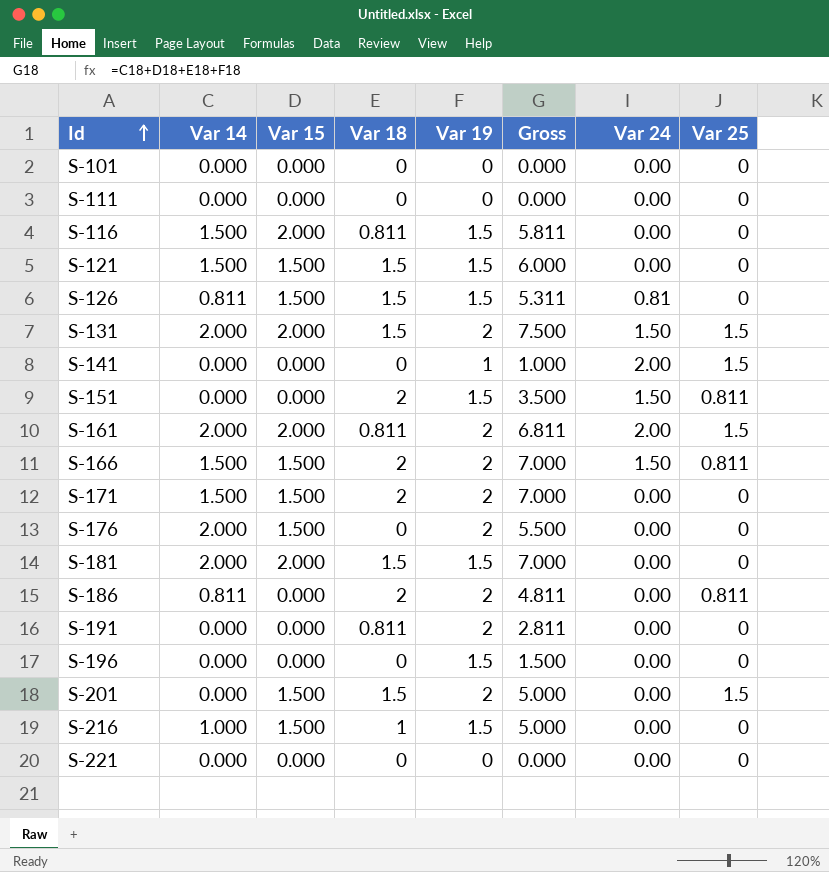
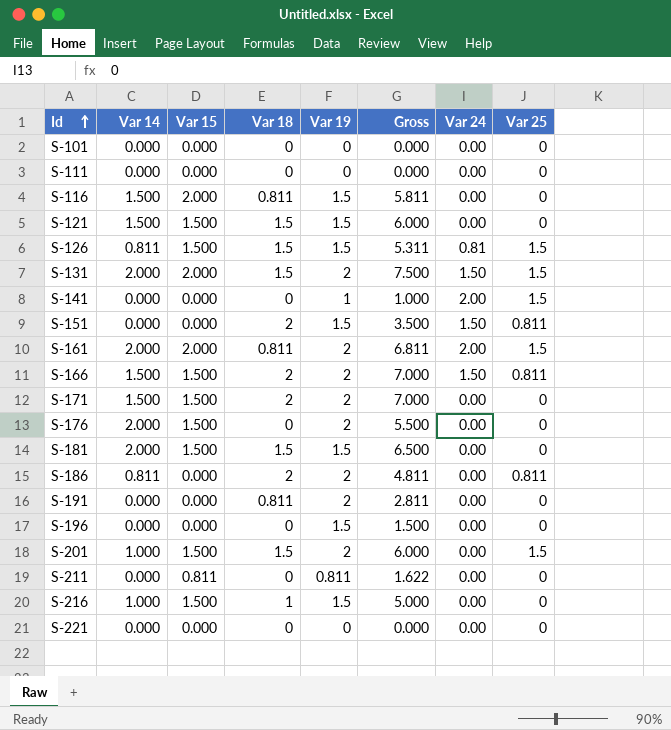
S-126 | Var 25: 0 -> 1.5
S-181 | Var 15: 2.000 -> 1.500
S-181 | Gross: 7.000 -> 6.500
S-201 | Var 14: 0.000 -> 1.000
S-201 | Gross: 5.000 -> 6.000
row S-211: none -> 0.000 | 0.811 | 0 | 0.811 | 1.622 | 0.00 | 0

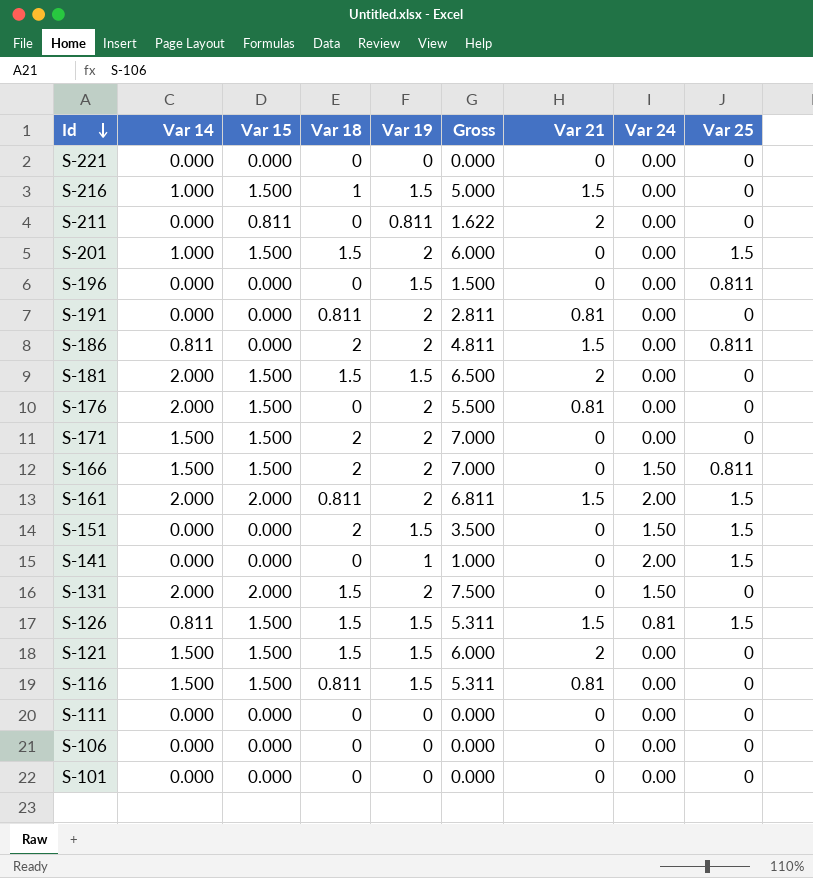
row order: Id ascending -> Id descending
column Var 21 | position: none -> 7
S-196 | Var 25: 0 -> 0.811
S-151 | Var 25: 0.811 -> 1.5
S-131 | Var 25: 1.5 -> 0
S-116 | Var 15: 2.000 -> 1.500
S-116 | Gross: 5.811 -> 5.311
row S-106: none -> 0.000 | 0.000 | 0 | 0 | 0.000 | 0 | 0.00 | 0

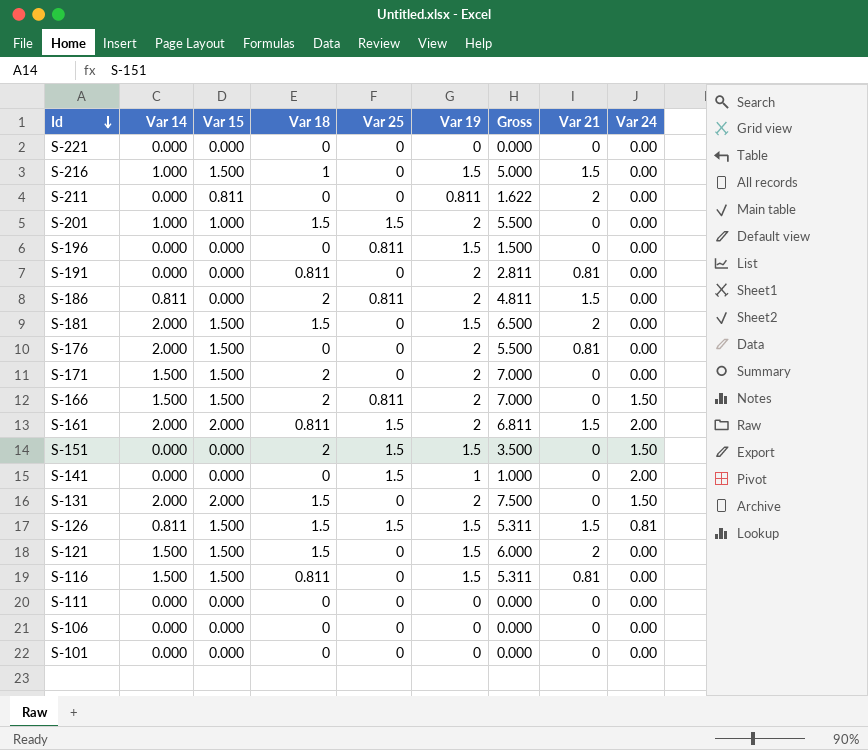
column Var 25 | position: 9 -> 5
S-201 | Var 15: 1.500 -> 1.000
S-201 | Gross: 6.000 -> 5.500

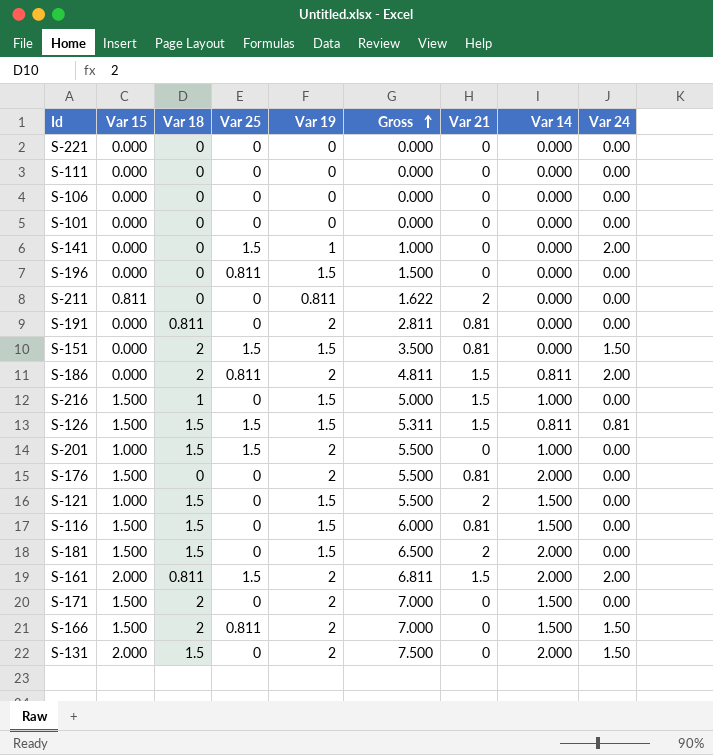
row order: Id descending -> Gross ascending
column Var 14 | position: 2 -> 8
S-151 | Var 21: 0 -> 0.81
S-186 | Var 24: 0.00 -> 2.00
S-121 | Var 15: 1.500 -> 1.000
S-121 | Gross: 6.000 -> 5.500
S-116 | Var 18: 0.811 -> 1.5
S-116 | Gross: 5.311 -> 6.000

